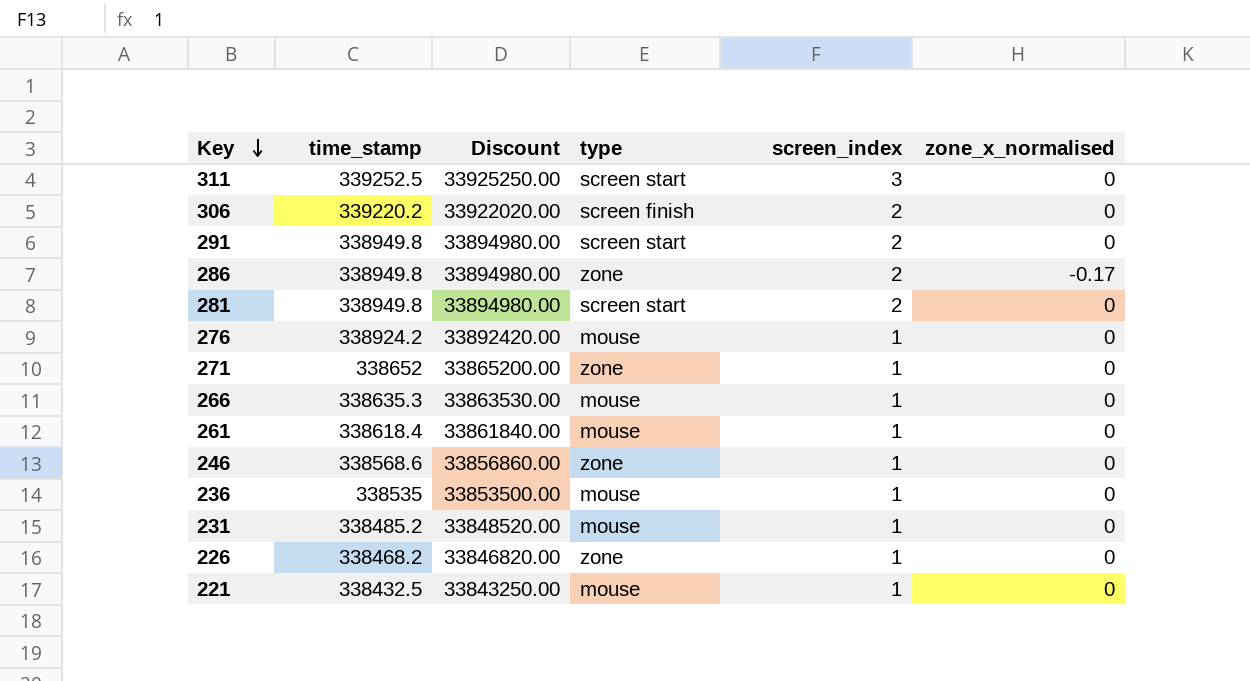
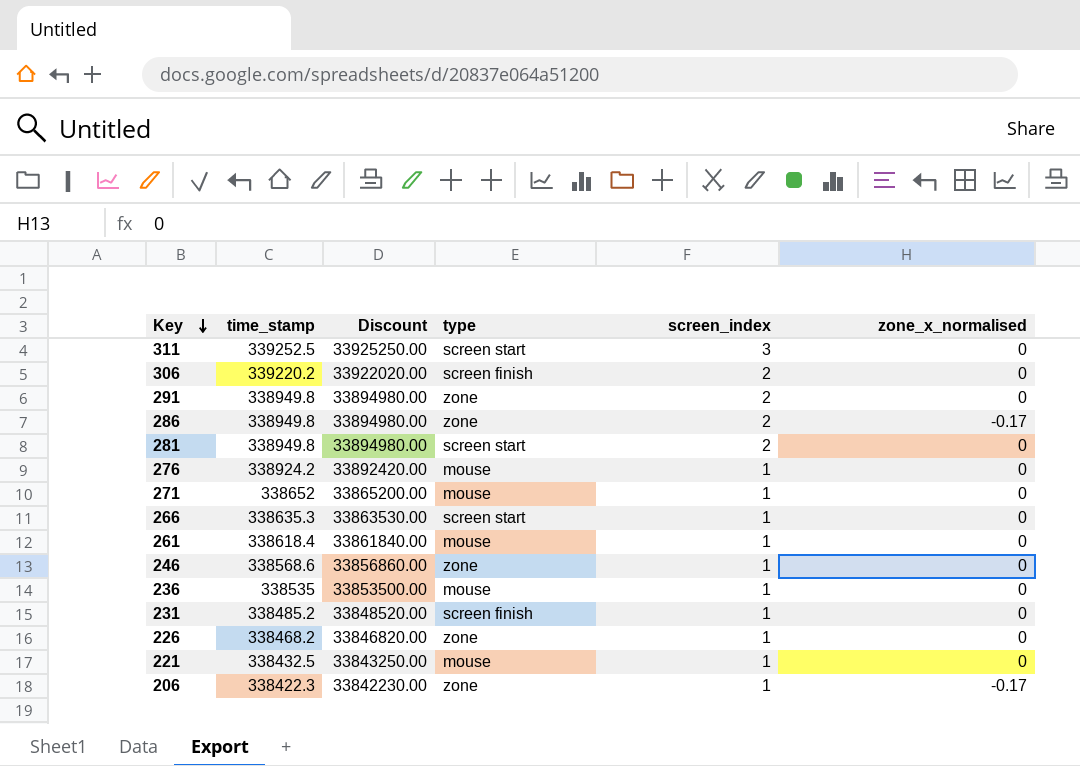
291 | type: screen start -> zone
271 | type: zone -> mouse
266 | type: mouse -> screen start
231 | type: mouse -> screen finish
row 206: none -> 338422.3 | 33842230.00 | zone | 1 | -0.17

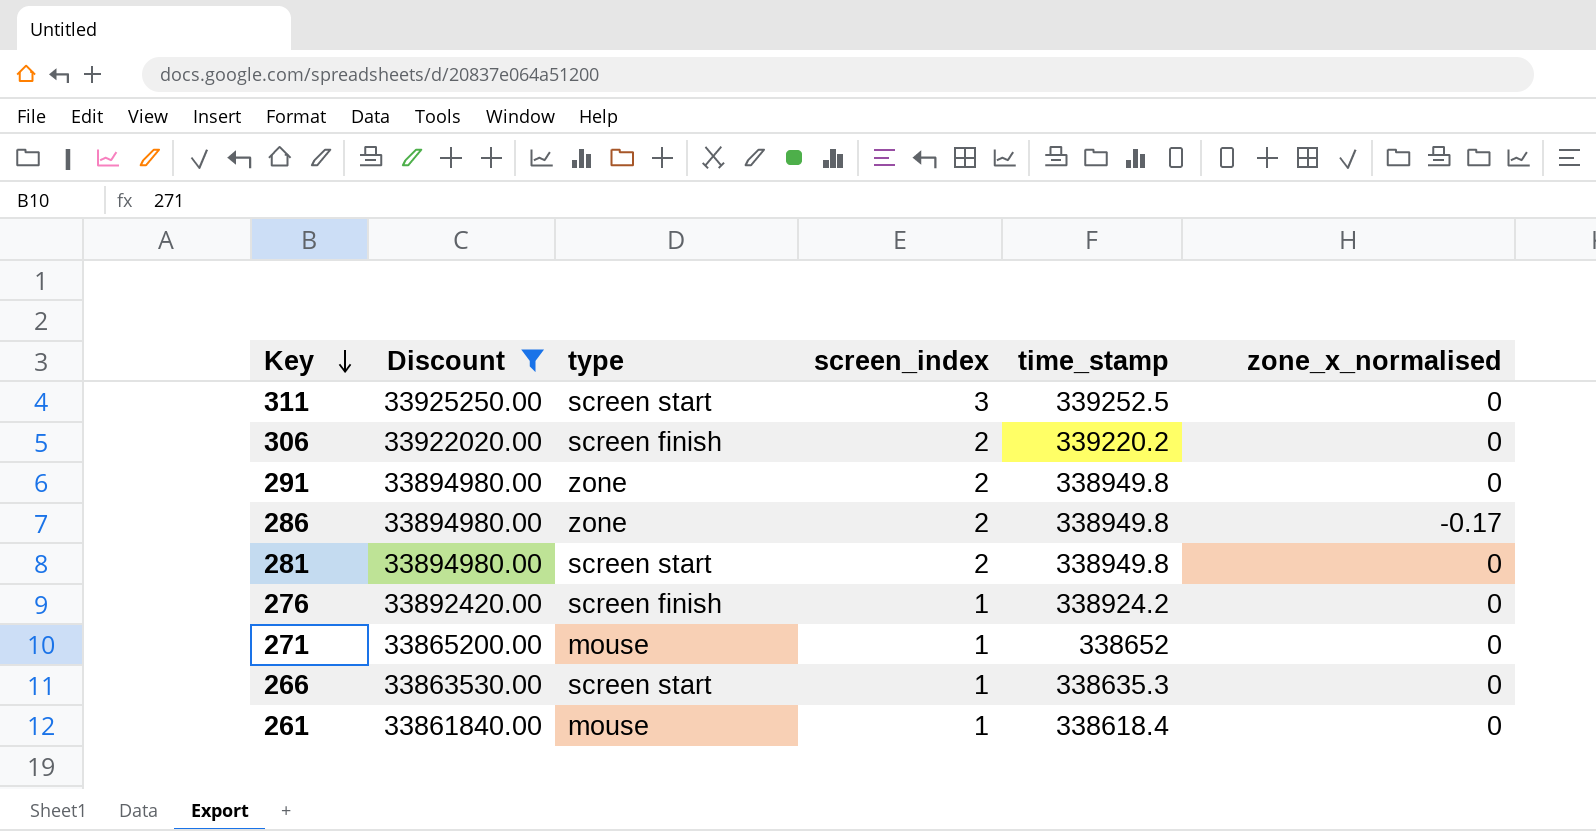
filter: none -> Discount >= 33861840.00
column time_stamp | position: 2 -> 5
276 | type: mouse -> screen finish

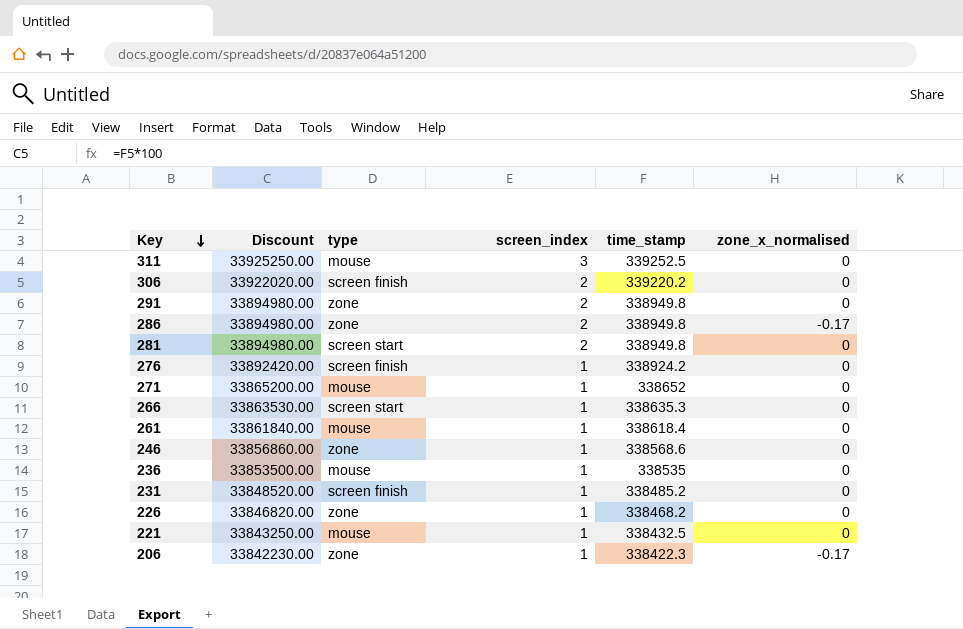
filter: Discount >= 33861840.00 -> none
311 | type: screen start -> mouse

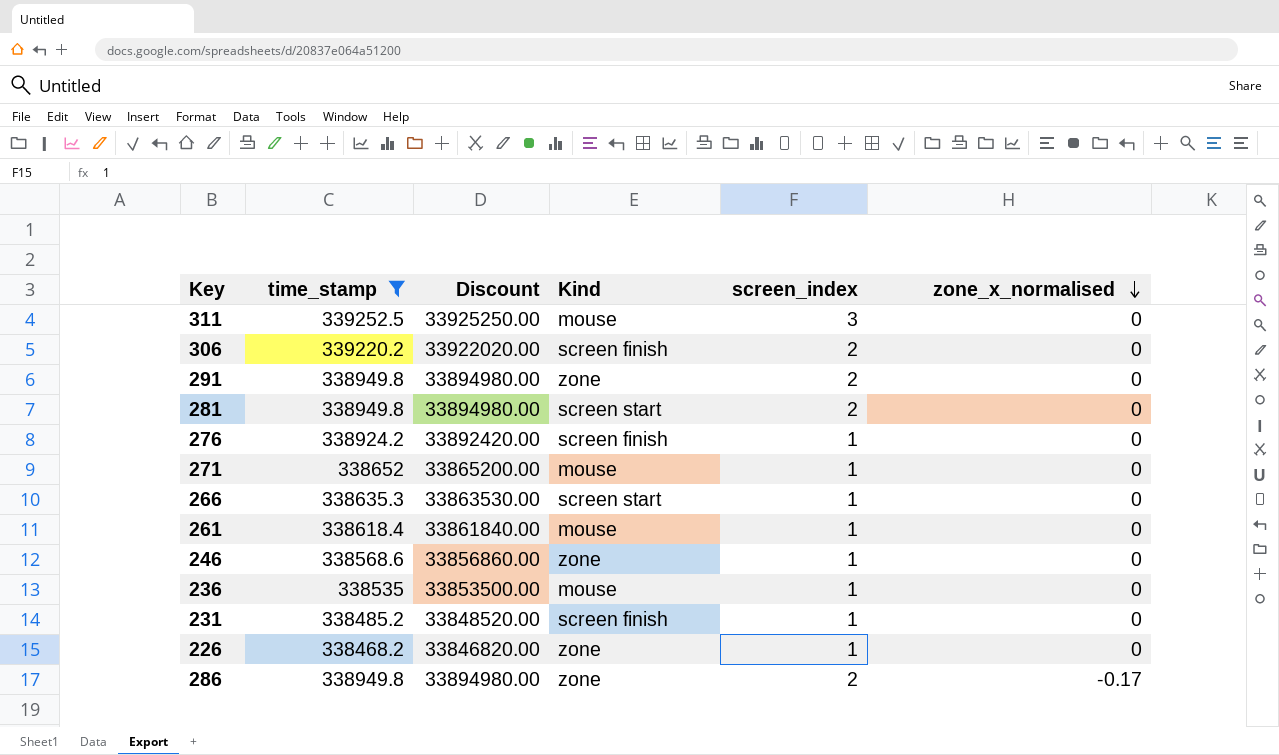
filter: none -> time_stamp >= 338468.2
row order: Key descending -> zone_x_normalised descending
column time_stamp | position: 5 -> 2
column name: type -> Kind

